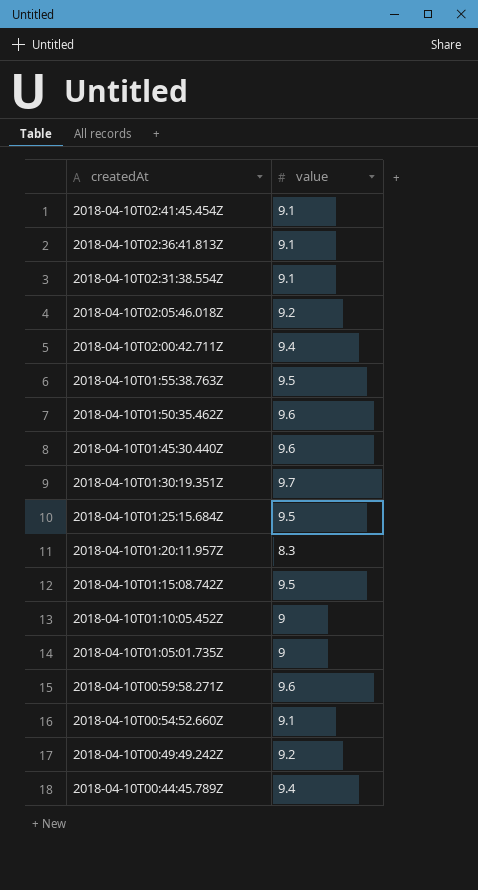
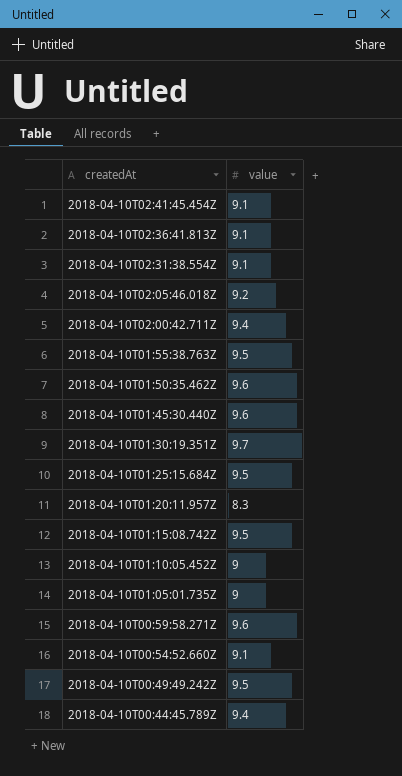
2018-04-10T00:49:49.242Z | value: 9.2 -> 9.5

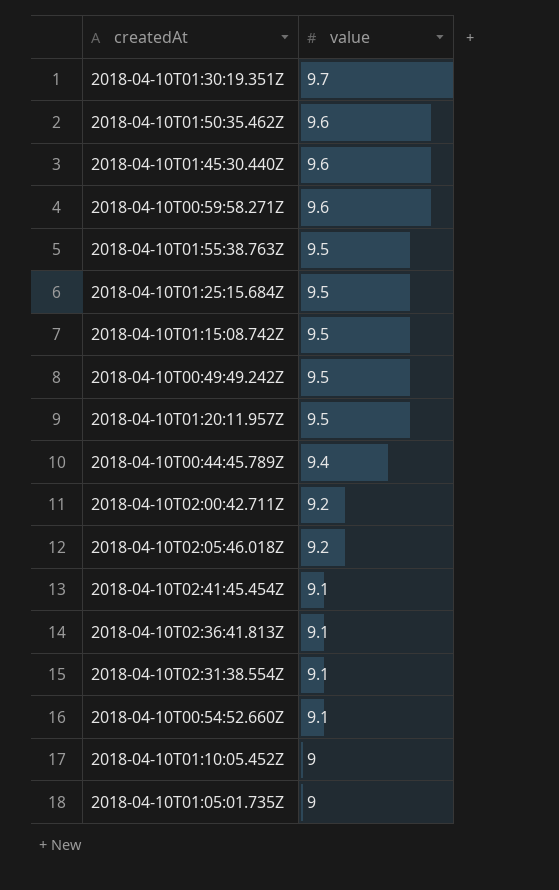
row order: createdAt descending -> value descending
2018-04-10T01:20:11.957Z | value: 8.3 -> 9.5
2018-04-10T02:00:42.711Z | value: 9.4 -> 9.2

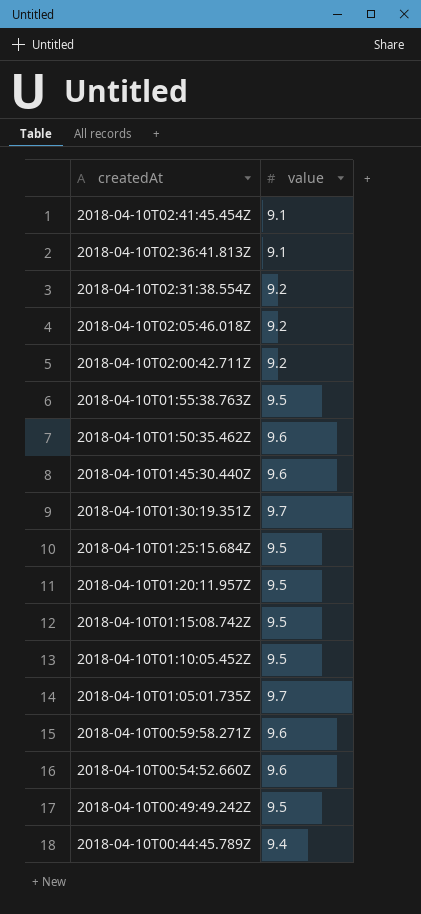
row order: value descending -> createdAt descending
2018-04-10T02:31:38.554Z | value: 9.1 -> 9.2
2018-04-10T01:10:05.452Z | value: 9 -> 9.5
2018-04-10T01:05:01.735Z | value: 9 -> 9.7
2018-04-10T00:54:52.660Z | value: 9.1 -> 9.6

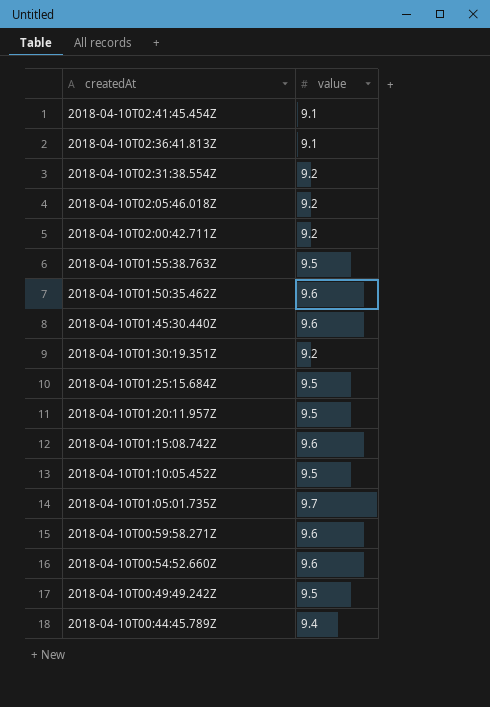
2018-04-10T01:30:19.351Z | value: 9.7 -> 9.2
2018-04-10T01:15:08.742Z | value: 9.5 -> 9.6

